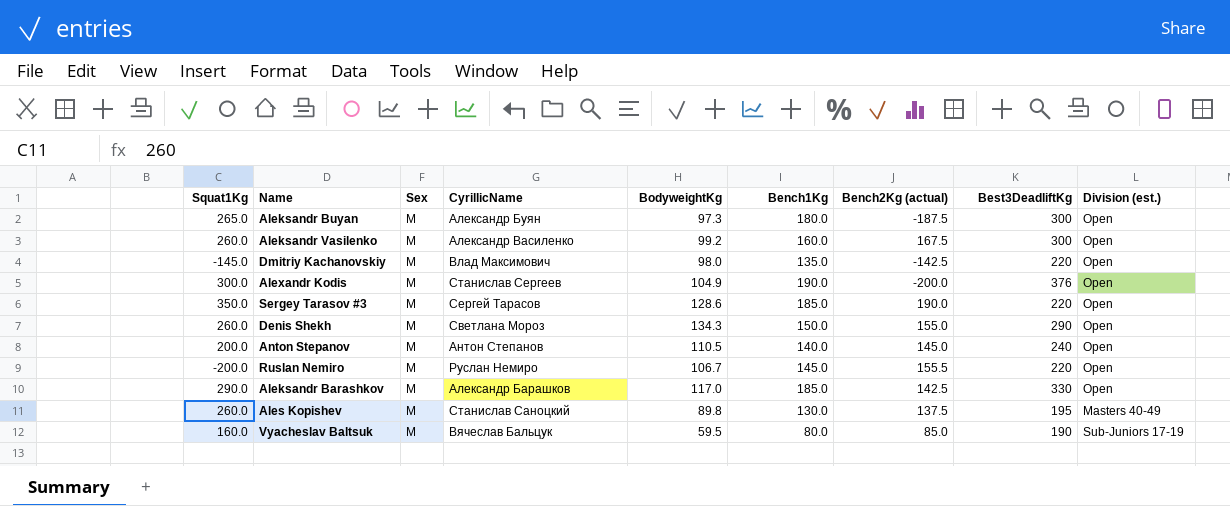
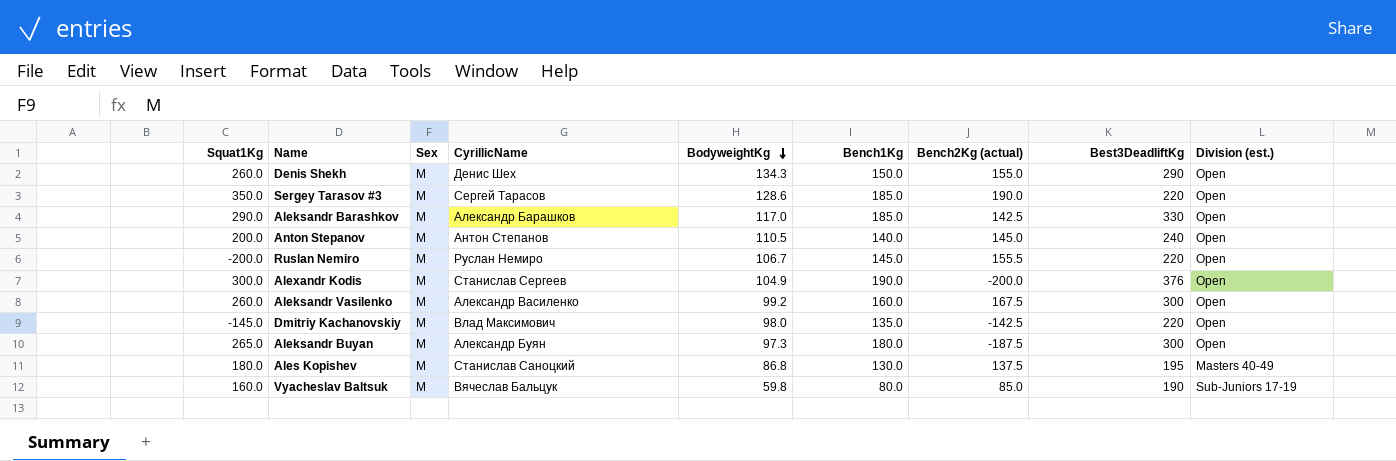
row order: none -> BodyweightKg descending
Denis Shekh | CyrillicName: Светлана Мороз -> Денис Шех
Ales Kopishev | Squat1Kg: 260.0 -> 180.0
Ales Kopishev | BodyweightKg: 89.8 -> 86.8
Vyacheslav Baltsuk | BodyweightKg: 59.5 -> 59.8

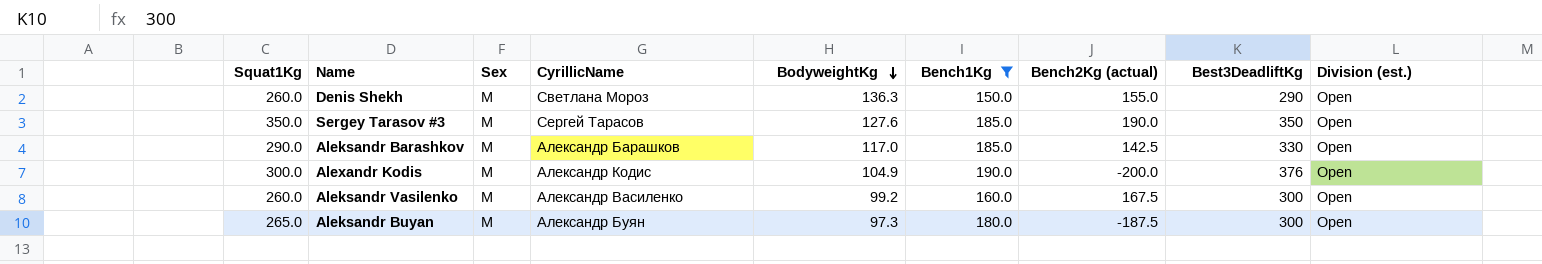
filter: none -> Bench1Kg >= 150.0
Denis Shekh | CyrillicName: Денис Шех -> Светлана Мороз
Denis Shekh | BodyweightKg: 134.3 -> 136.3
Sergey Tarasov #3 | BodyweightKg: 128.6 -> 127.6
Sergey Tarasov #3 | Best3DeadliftKg: 220 -> 350
Alexandr Kodis | CyrillicName: Станислав Сергеев -> Александр Кодис

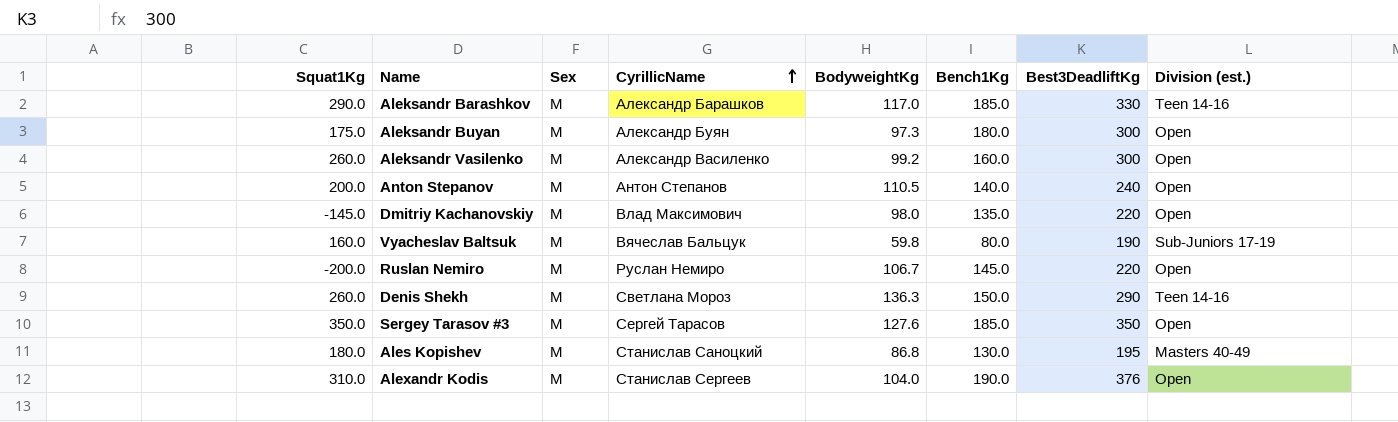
filter: Bench1Kg >= 150.0 -> none
row order: BodyweightKg descending -> CyrillicName ascending
column Bench2Kg (actual) | position: 7 -> none
Aleksandr Barashkov | Division (est.): Open -> Teen 14-16
Aleksandr Buyan | Squat1Kg: 265.0 -> 175.0
Denis Shekh | Division (est.): Open -> Teen 14-16
Alexandr Kodis | Squat1Kg: 300.0 -> 310.0
Alexandr Kodis | CyrillicName: Александр Кодис -> Станислав Сергеев
Alexandr Kodis | BodyweightKg: 104.9 -> 104.0

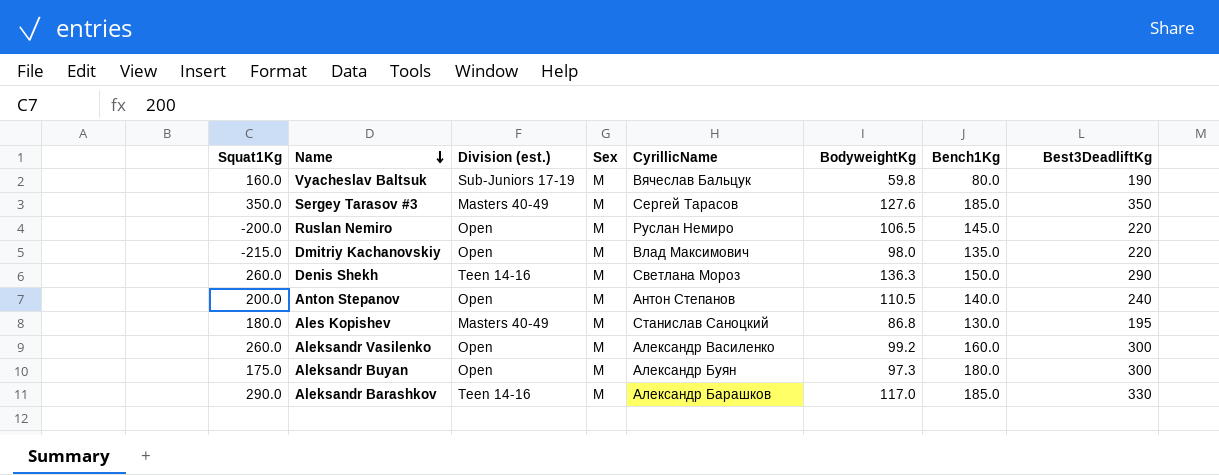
row order: CyrillicName ascending -> Name descending
column Division (est.) | position: 8 -> 3
row Alexandr Kodis: 310.0 | M | Станислав Сергеев | 104.0 | 190.0 | 376 | Open -> none
Sergey Tarasov #3 | Division (est.): Open -> Masters 40-49
Ruslan Nemiro | BodyweightKg: 106.7 -> 106.5
Dmitriy Kachanovskiy | Squat1Kg: -145.0 -> -215.0

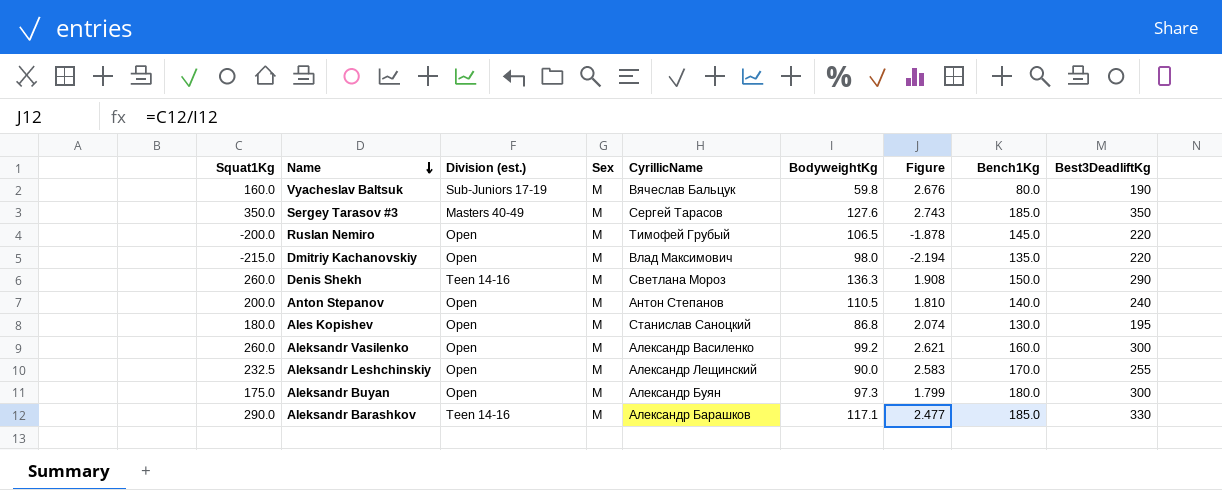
column Figure | formula: none -> [Squat1Kg] / [BodyweightKg]
Ruslan Nemiro | CyrillicName: Руслан Немиро -> Тимофей Грубый
Ales Kopishev | Division (est.): Masters 40-49 -> Open
row Aleksandr Leshchinskiy: none -> 232.5 | Open | M | Александр Лещинский | 90.0 | 2.583 | 170.0 | 255
Aleksandr Barashkov | BodyweightKg: 117.0 -> 117.1

